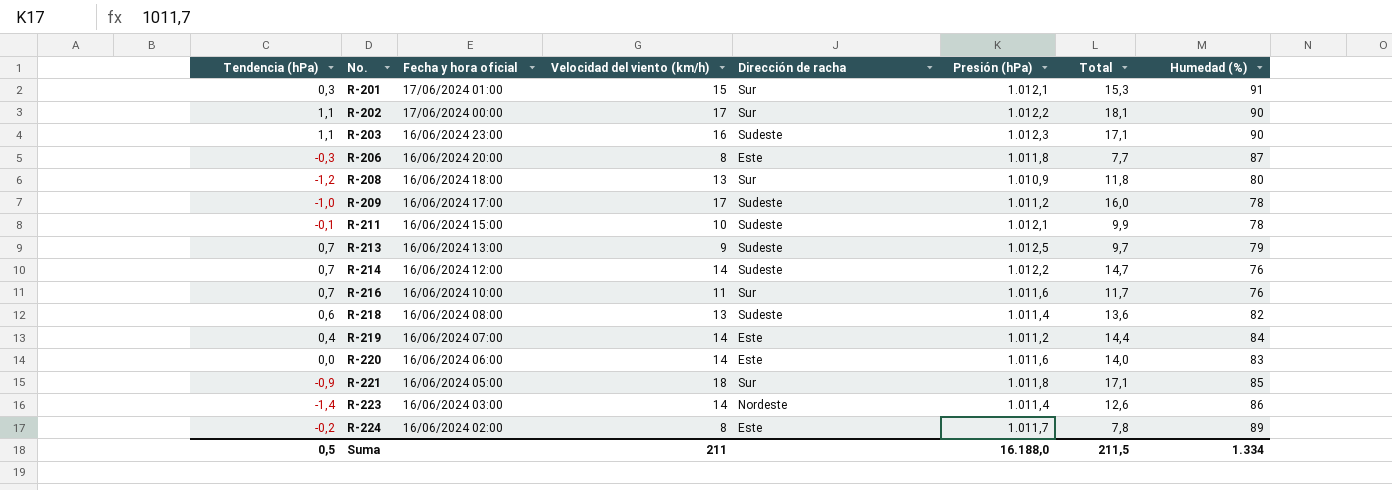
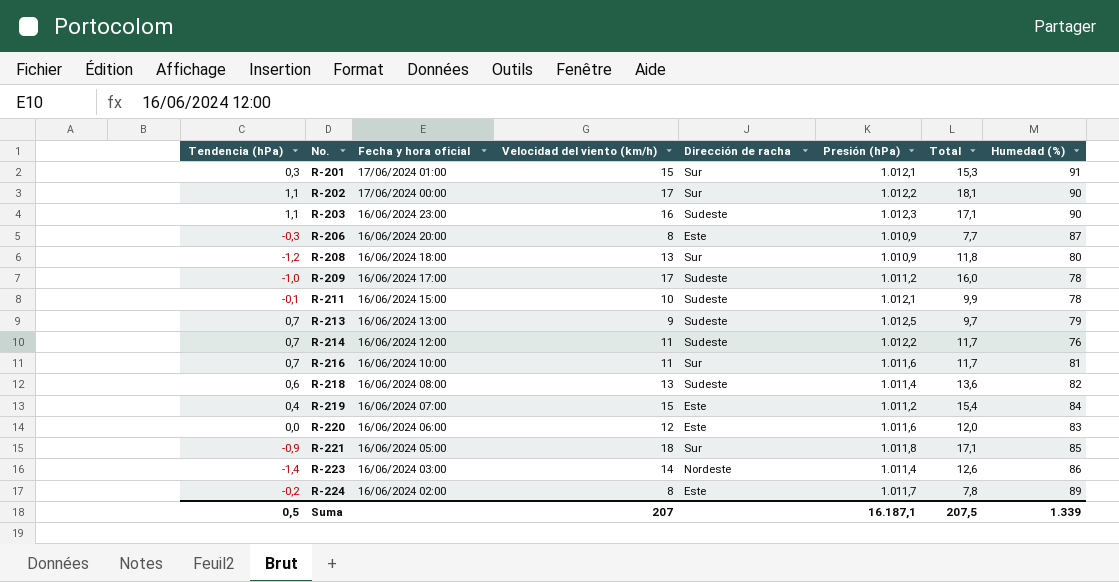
R-206 | Presión (hPa): 1.011,8 -> 1.010,9
R-214 | Velocidad del viento (km/h): 14 -> 11
R-214 | Total: 14,7 -> 11,7
R-216 | Humedad (%): 76 -> 81
R-219 | Velocidad del viento (km/h): 14 -> 15
R-219 | Total: 14,4 -> 15,4
R-220 | Velocidad del viento (km/h): 14 -> 12
R-220 | Total: 14,0 -> 12,0
Suma | Velocidad del viento (km/h): 211 -> 207
Suma | Presión (hPa): 16.188,0 -> 16.187,1
Suma | Total: 211,5 -> 207,5
Suma | Humedad (%): 1.334 -> 1.339

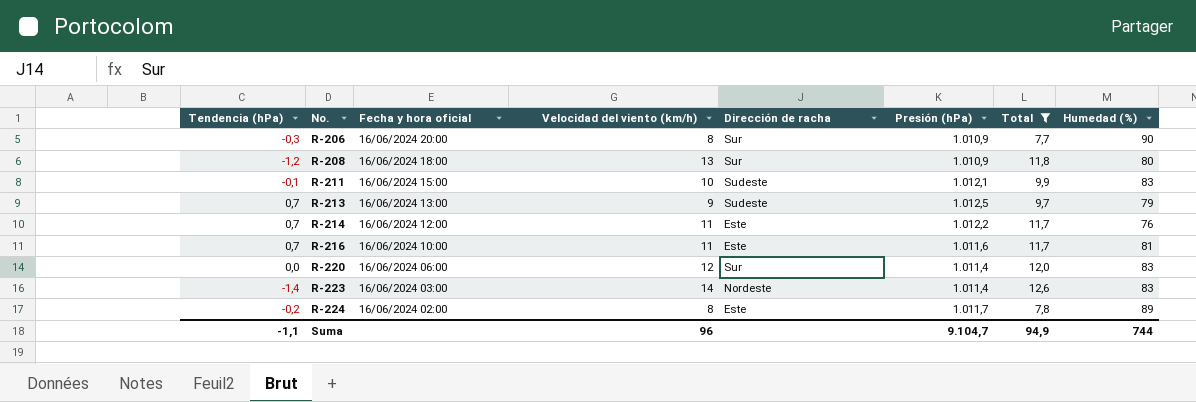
filter: none -> Total <= 12,6
R-206 | Dirección de racha: Este -> Sur
R-206 | Humedad (%): 87 -> 90
R-211 | Humedad (%): 78 -> 83
R-214 | Dirección de racha: Sudeste -> Este
R-216 | Dirección de racha: Sur -> Este
R-220 | Dirección de racha: Este -> Sur
R-220 | Presión (hPa): 1.011,6 -> 1.011,4
R-223 | Humedad (%): 86 -> 83
Suma | Tendencia (hPa): 0,5 -> -1,1
Suma | Velocidad del viento (km/h): 207 -> 96
Suma | Presión (hPa): 16.187,1 -> 9.104,7
Suma | Total: 207,5 -> 94,9
Suma | Humedad (%): 1.339 -> 744

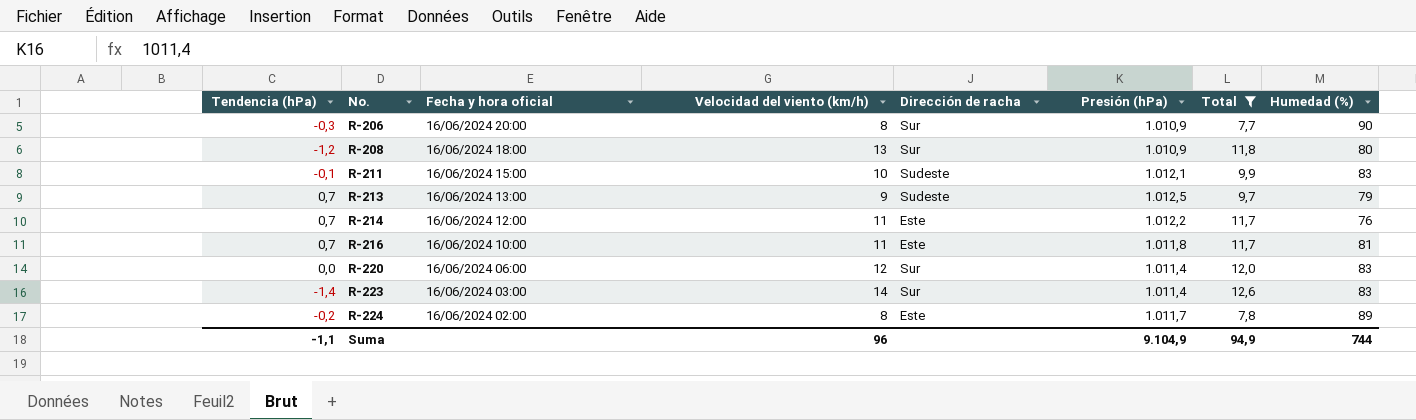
R-216 | Presión (hPa): 1.011,6 -> 1.011,8
R-223 | Dirección de racha: Nordeste -> Sur
Suma | Presión (hPa): 9.104,7 -> 9.104,9

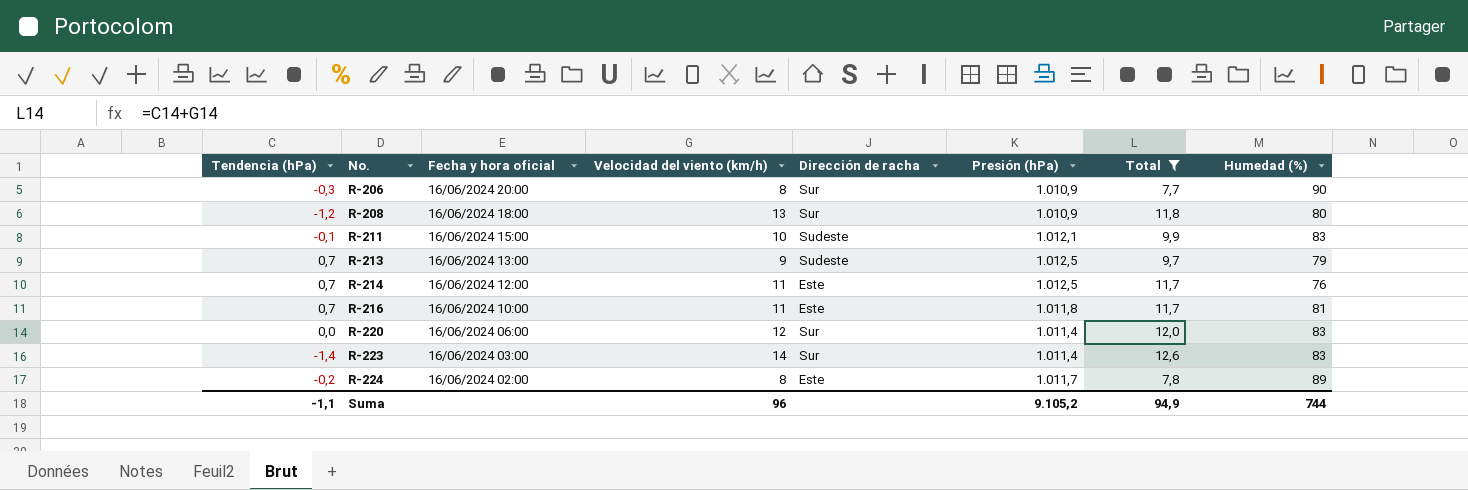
R-214 | Presión (hPa): 1.012,2 -> 1.012,5
Suma | Presión (hPa): 9.104,9 -> 9.105,2

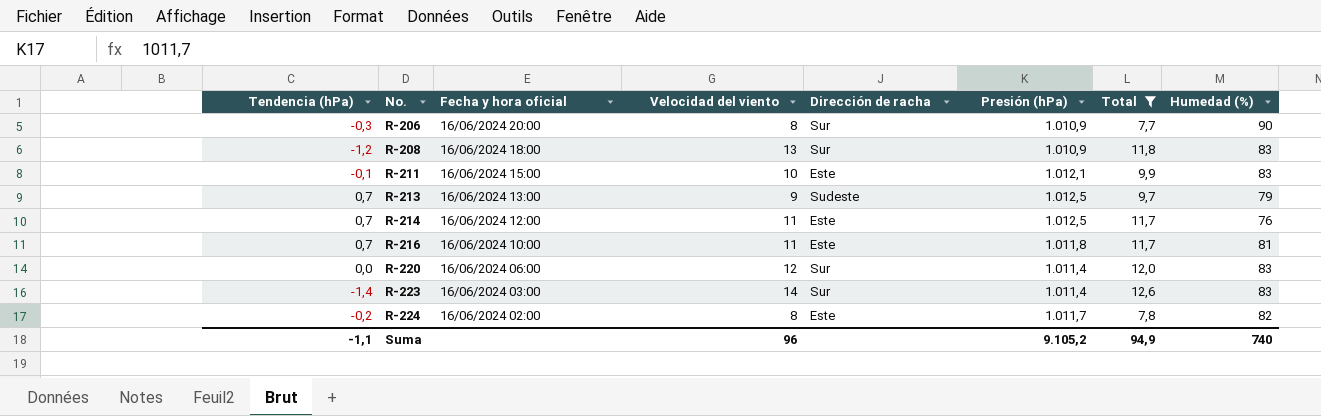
column name: Velocidad del viento (km/h) -> Velocidad del viento
R-208 | Humedad (%): 80 -> 83
R-211 | Dirección de racha: Sudeste -> Este
R-224 | Humedad (%): 89 -> 82
Suma | Humedad (%): 744 -> 740

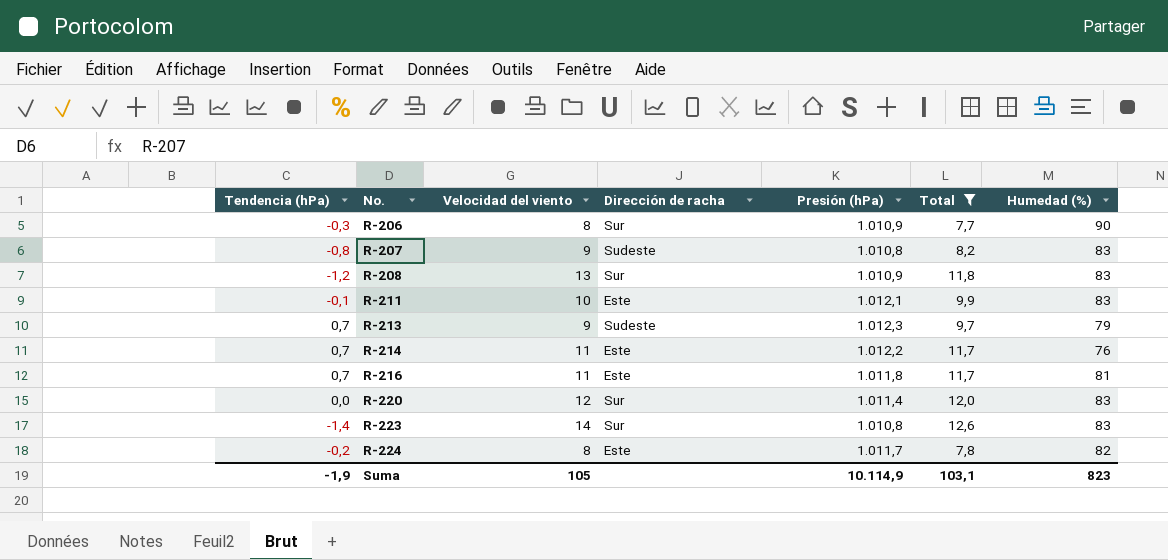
column Fecha y hora oficial | position: 3 -> none
row R-207: none -> -0,8 | 9 | Sudeste | 1.010,8 | 8,2 | 83
R-213 | Presión (hPa): 1.012,5 -> 1.012,3
R-214 | Presión (hPa): 1.012,5 -> 1.012,2
R-223 | Presión (hPa): 1.011,4 -> 1.010,8
Suma | Tendencia (hPa): -1,1 -> -1,9
Suma | Velocidad del viento: 96 -> 105
Suma | Presión (hPa): 9.105,2 -> 10.114,9
Suma | Total: 94,9 -> 103,1
Suma | Humedad (%): 740 -> 823

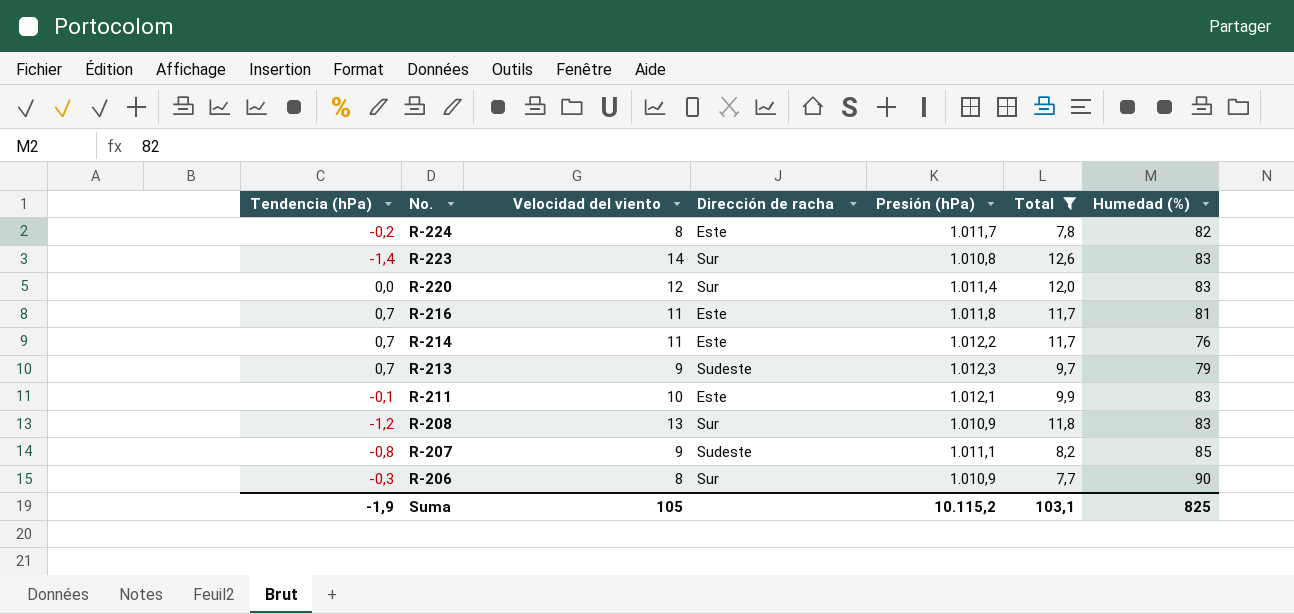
row order: No. ascending -> No. descending
R-207 | Presión (hPa): 1.010,8 -> 1.011,1
R-207 | Humedad (%): 83 -> 85
Suma | Presión (hPa): 10.114,9 -> 10.115,2
Suma | Humedad (%): 823 -> 825

